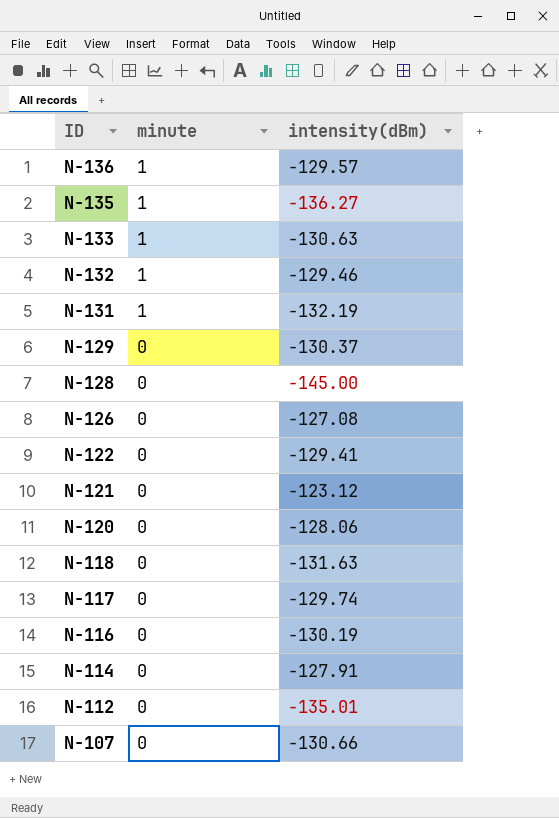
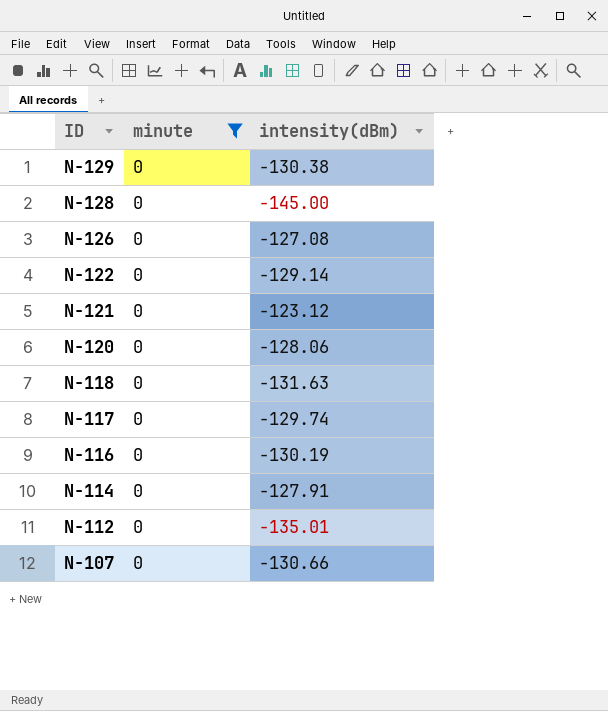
filter: none -> minute = 0
N-129 | intensity(dBm): -130.37 -> -130.38
N-122 | intensity(dBm): -129.41 -> -129.14

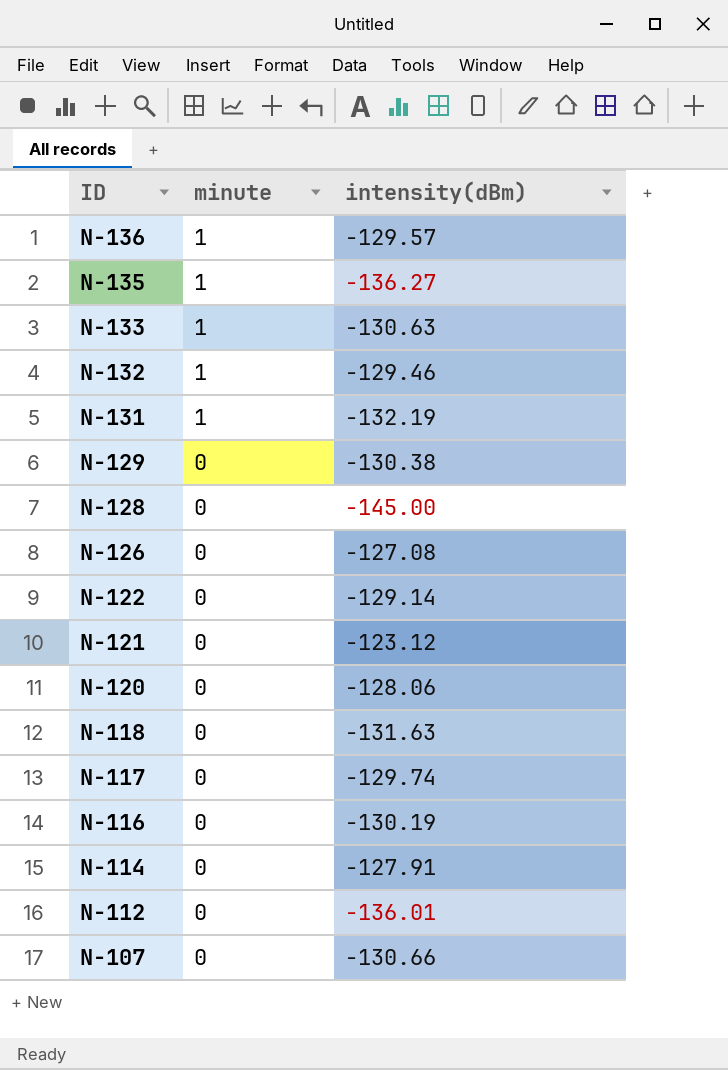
filter: minute = 0 -> none
N-112 | intensity(dBm): -135.01 -> -136.01

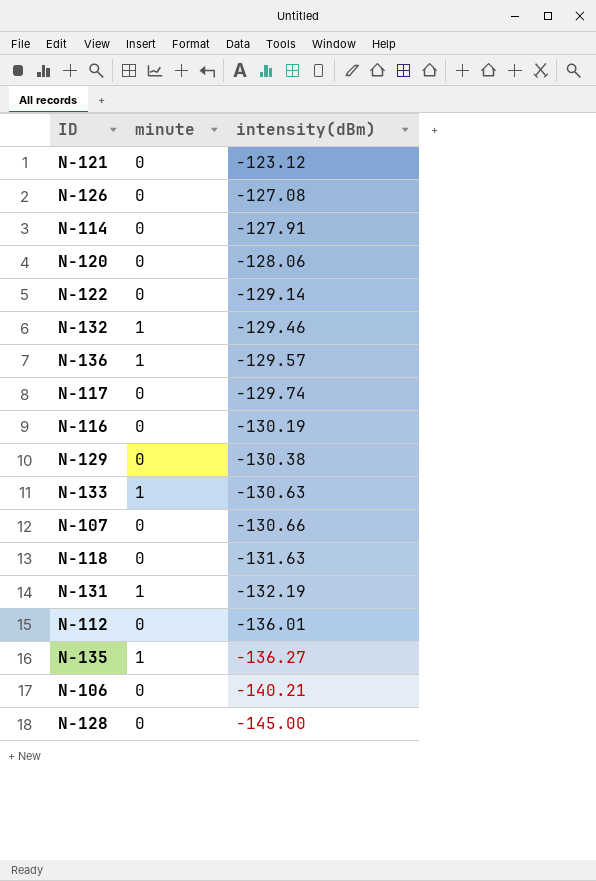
row order: ID descending -> intensity(dBm) descending
row N-106: none -> 0 | -140.21

